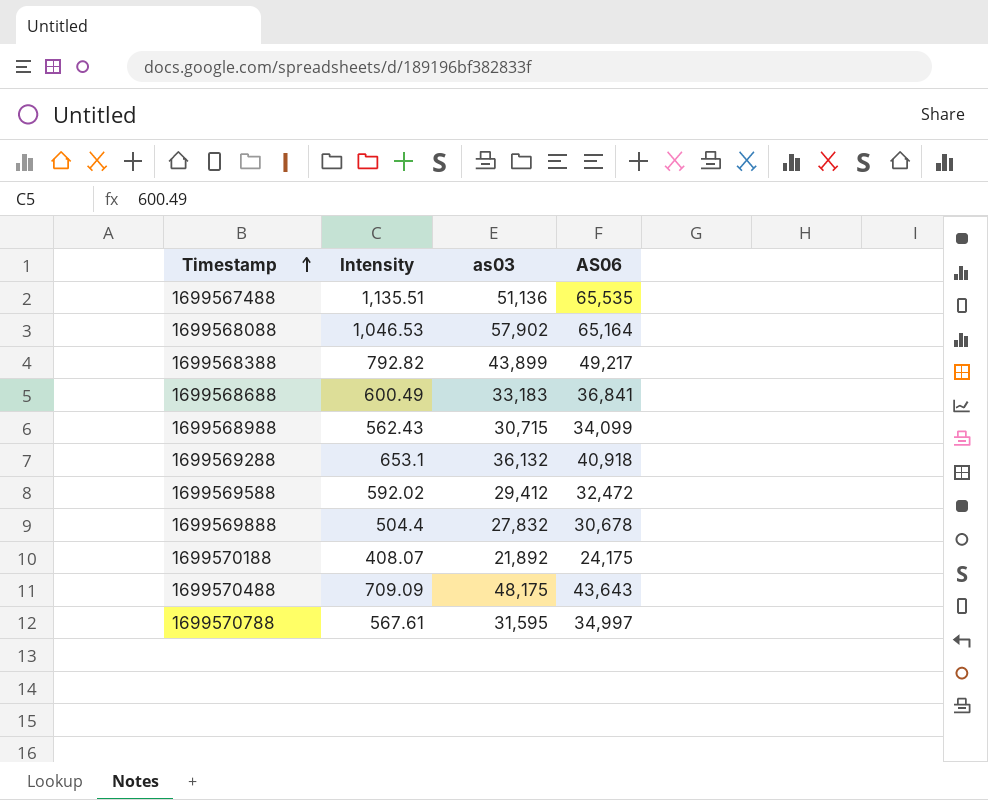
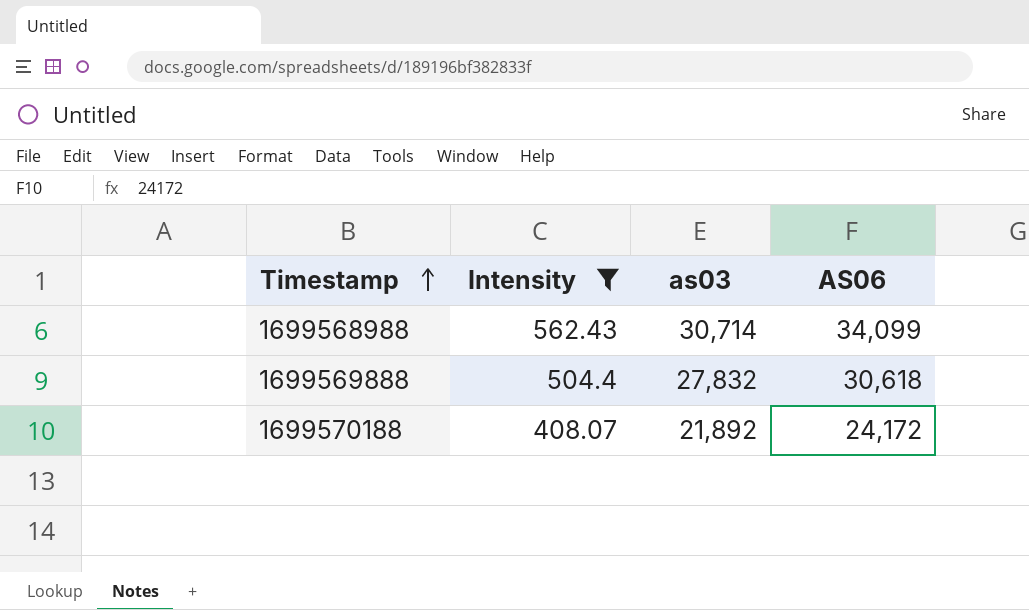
filter: none -> Intensity <= 562.43
1699568988 | as03: 30,715 -> 30,714
1699569888 | AS06: 30,678 -> 30,618
1699570188 | AS06: 24,175 -> 24,172

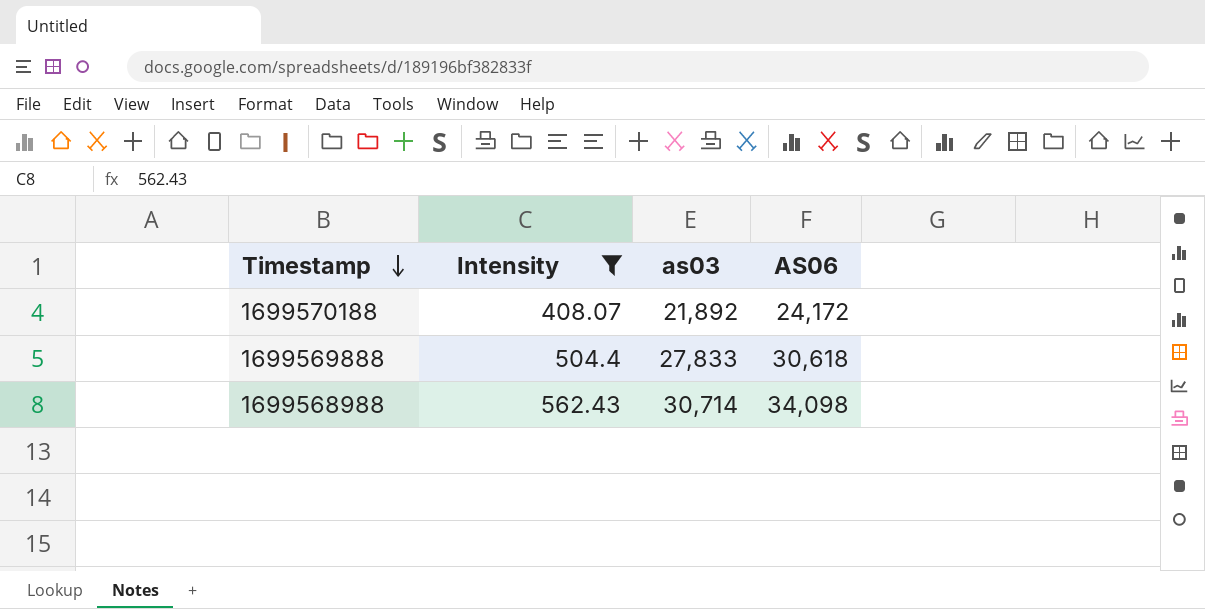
row order: Timestamp ascending -> Timestamp descending
1699569888 | as03: 27,832 -> 27,833
1699568988 | AS06: 34,099 -> 34,098

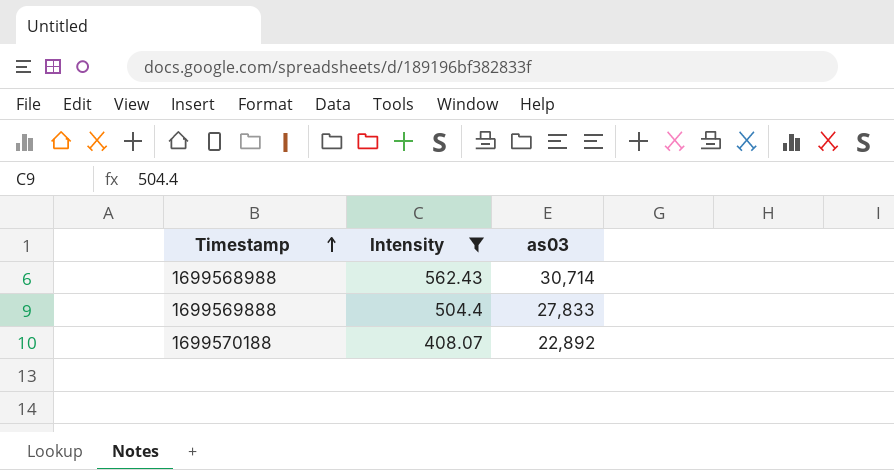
row order: Timestamp descending -> Timestamp ascending
column AS06 | position: 4 -> none
1699570188 | as03: 21,892 -> 22,892

